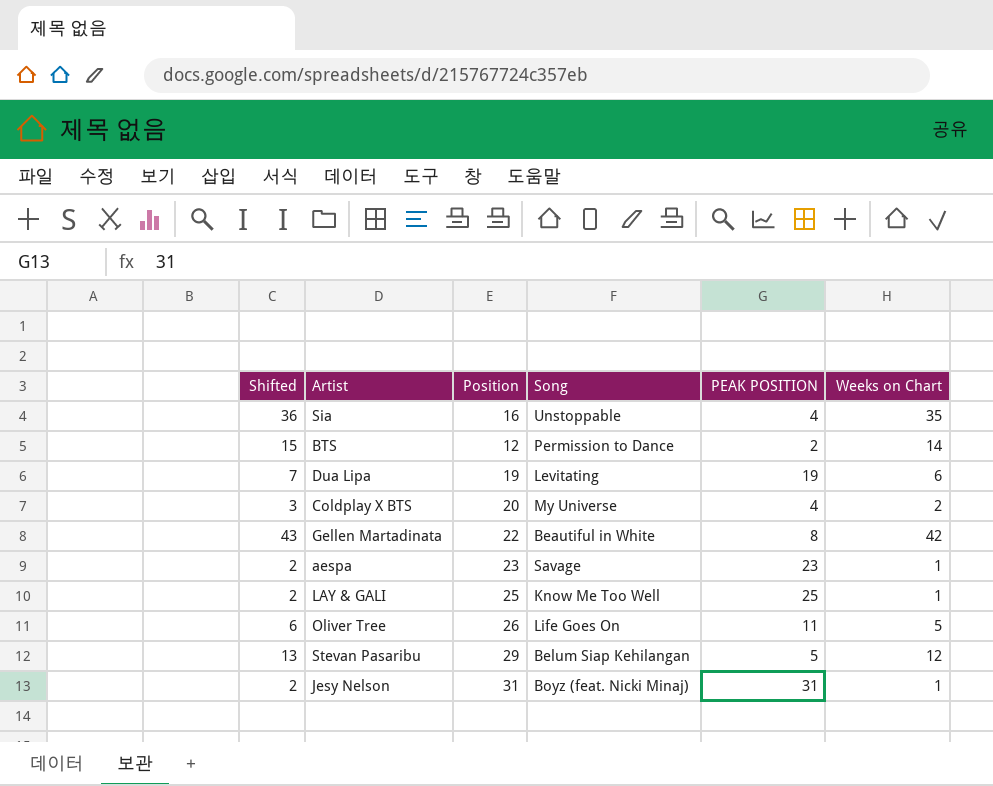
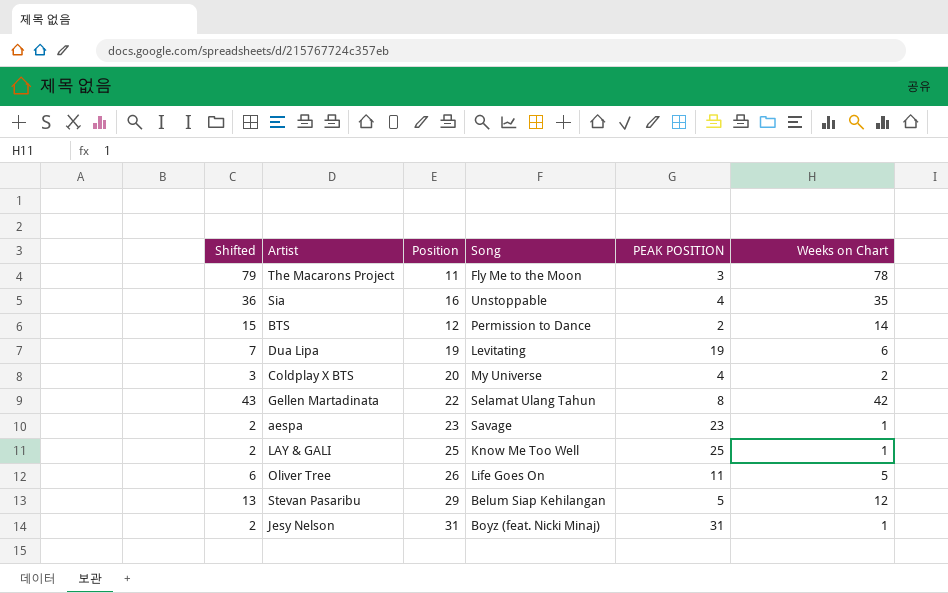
row The Macarons Project: none -> 79 | 11 | Fly Me to the Moon | 3 | 78
Gellen Martadinata | Song: Beautiful in White -> Selamat Ulang Tahun

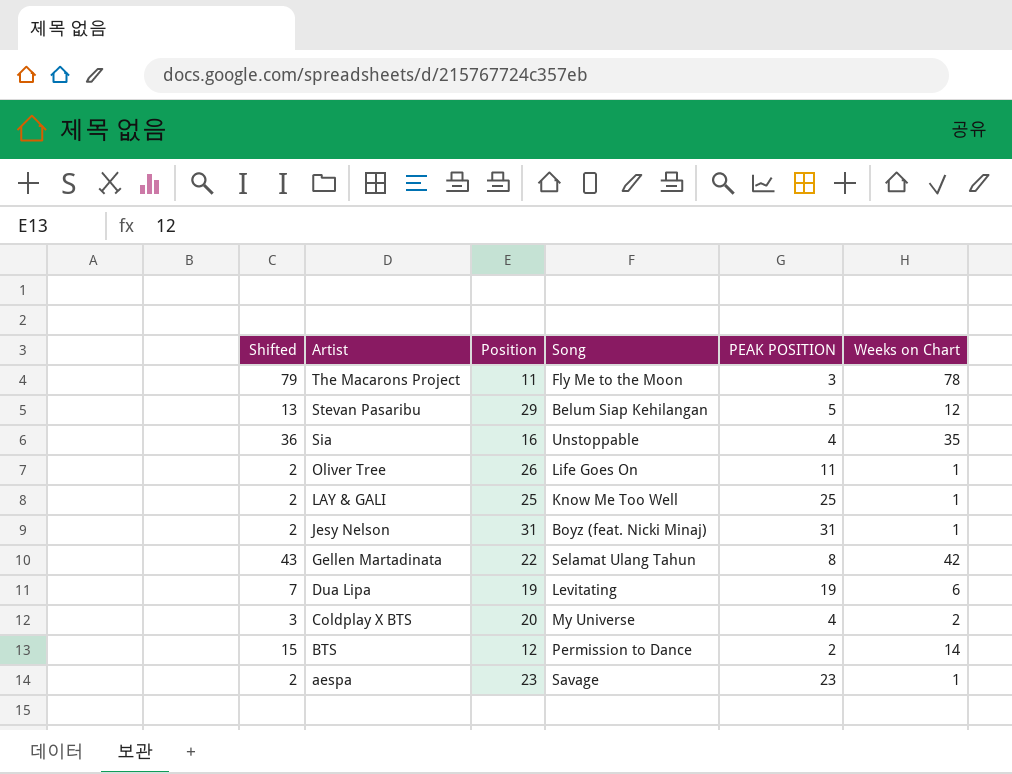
row order: none -> Artist descending
Oliver Tree | Shifted: 6 -> 2
Oliver Tree | Weeks on Chart: 5 -> 1

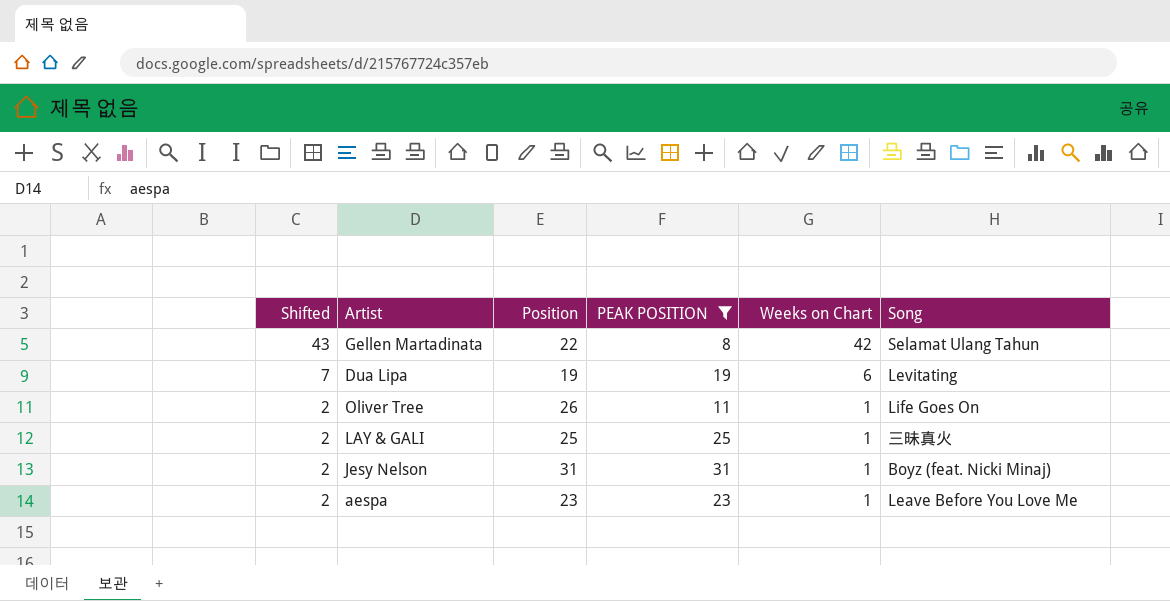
filter: none -> PEAK POSITION >= 8
row order: Artist descending -> Shifted descending
column Song | position: 4 -> 6
LAY & GALI | Song: Know Me Too Well -> 三昧真火
aespa | Song: Savage -> Leave Before You Love Me

